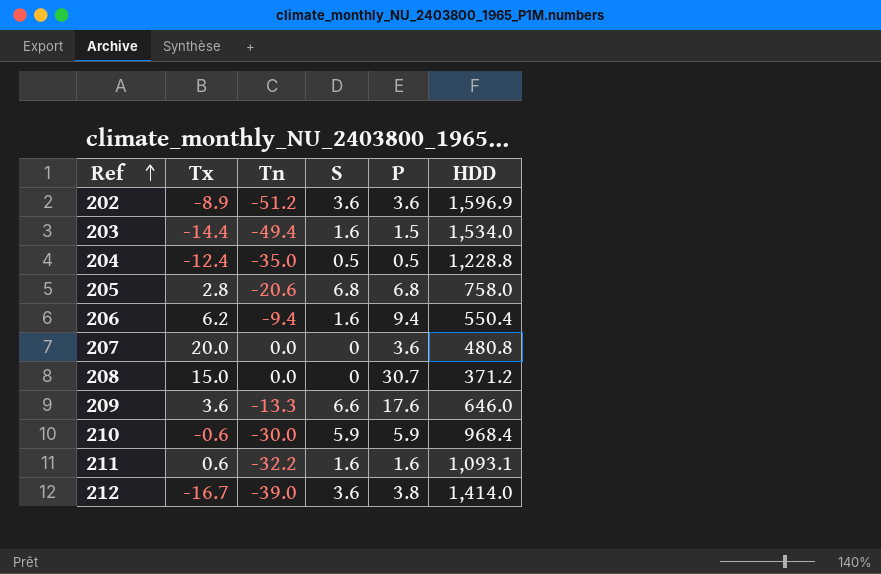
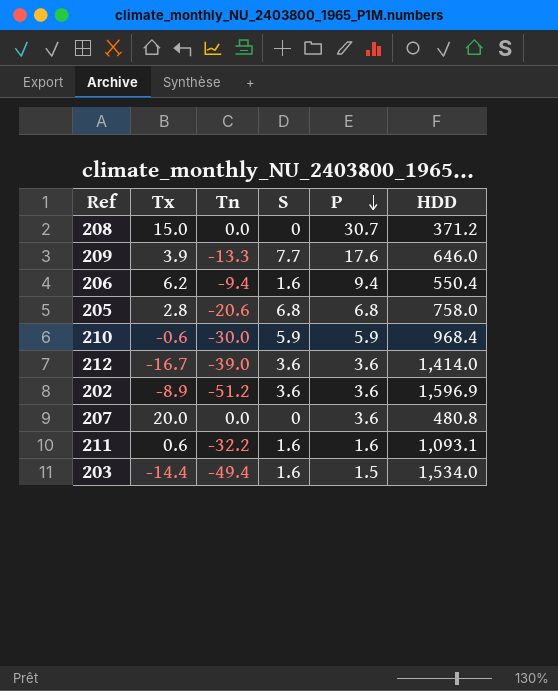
row order: Ref ascending -> P descending
row 204: -12.4 | -35.0 | 0.5 | 0.5 | 1,228.8 -> none
209 | Tx: 3.6 -> 3.9
209 | S: 6.6 -> 7.7
212 | P: 3.8 -> 3.6

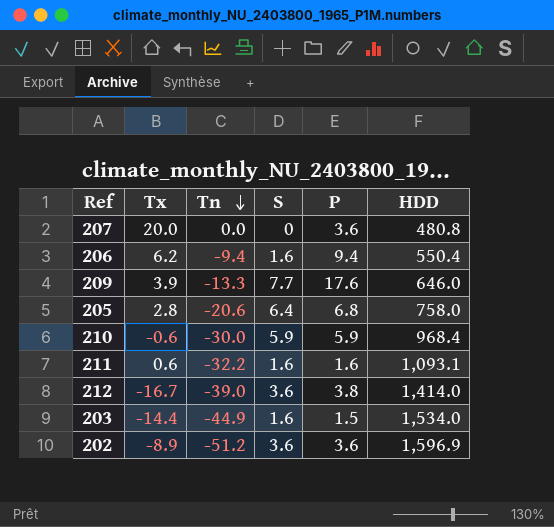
row order: P descending -> Tn descending
row 208: 15.0 | 0.0 | 0 | 30.7 | 371.2 -> none
205 | S: 6.8 -> 6.4
212 | P: 3.6 -> 3.8
203 | Tn: -49.4 -> -44.9

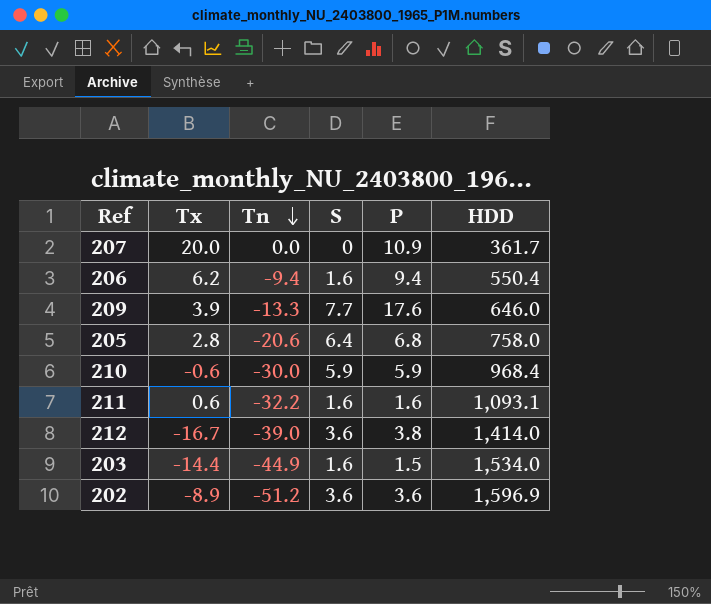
207 | P: 3.6 -> 10.9
207 | HDD: 480.8 -> 361.7

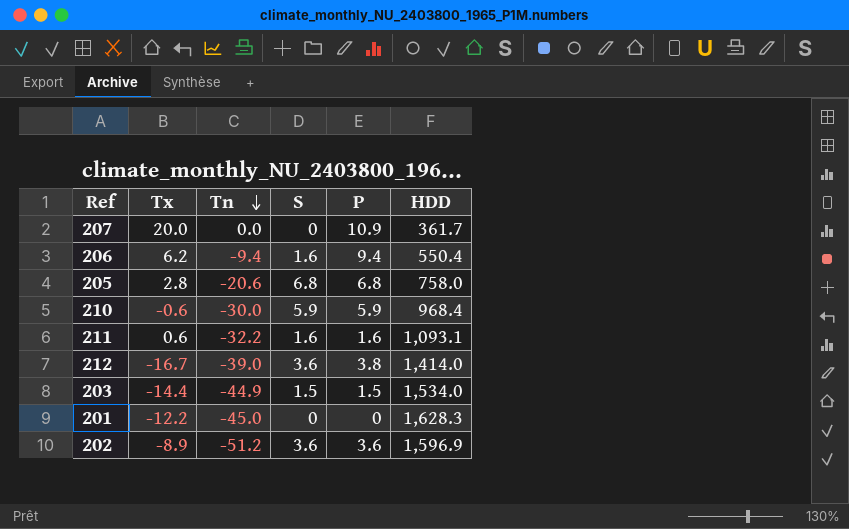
row 209: 3.9 | -13.3 | 7.7 | 17.6 | 646.0 -> none
205 | S: 6.4 -> 6.8
203 | S: 1.6 -> 1.5
row 201: none -> -12.2 | -45.0 | 0 | 0 | 1,628.3

